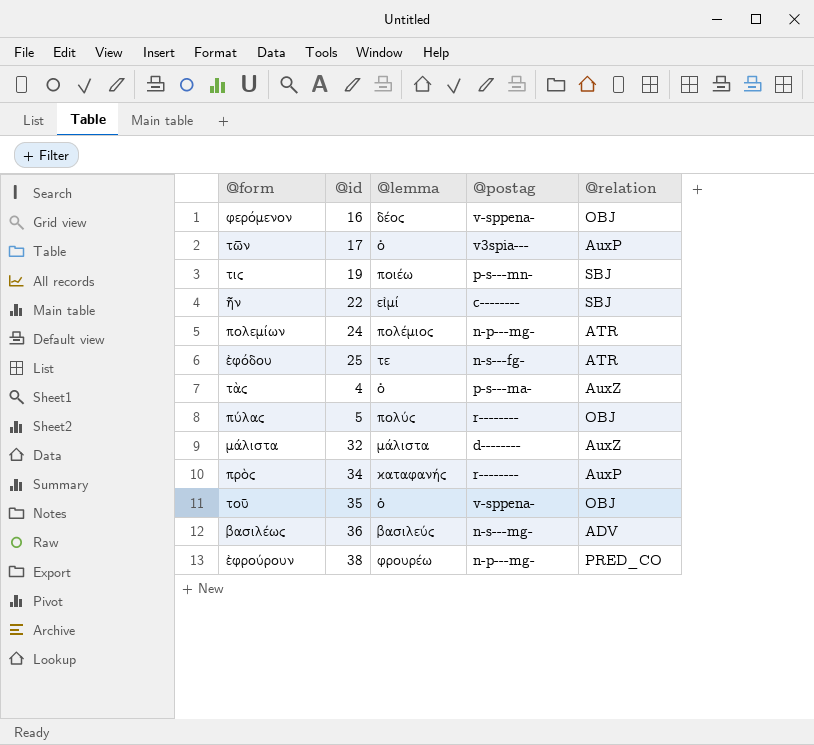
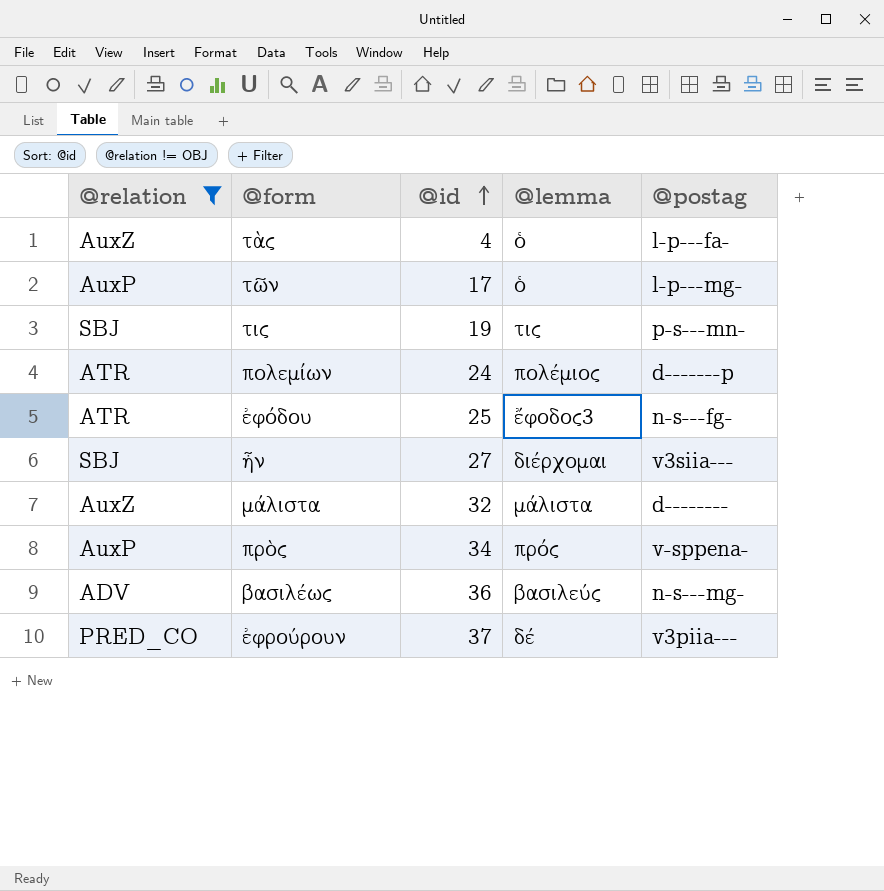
filter: none -> @relation != OBJ
row order: none -> @id ascending
column @relation | position: 5 -> 1
τὰς | @postag: p-s---ma- -> l-p---fa-
τῶν | @postag: v3spia--- -> l-p---mg-
τις | @lemma: ποιέω -> τις
πολεμίων | @postag: n-p---mg- -> d-------p
ἐφόδου | @lemma: τε -> ἔφοδος3
ἦν | @id: 22 -> 27
ἦν | @lemma: εἰμί -> διέρχομαι
ἦν | @postag: c-------- -> v3siia---
πρὸς | @lemma: καταφανής -> πρός
πρὸς | @postag: r-------- -> v-sppena-
ἐφρούρουν | @id: 38 -> 37
ἐφρούρουν | @lemma: φρουρέω -> δέ
ἐφρούρουν | @postag: n-p---mg- -> v3piia---

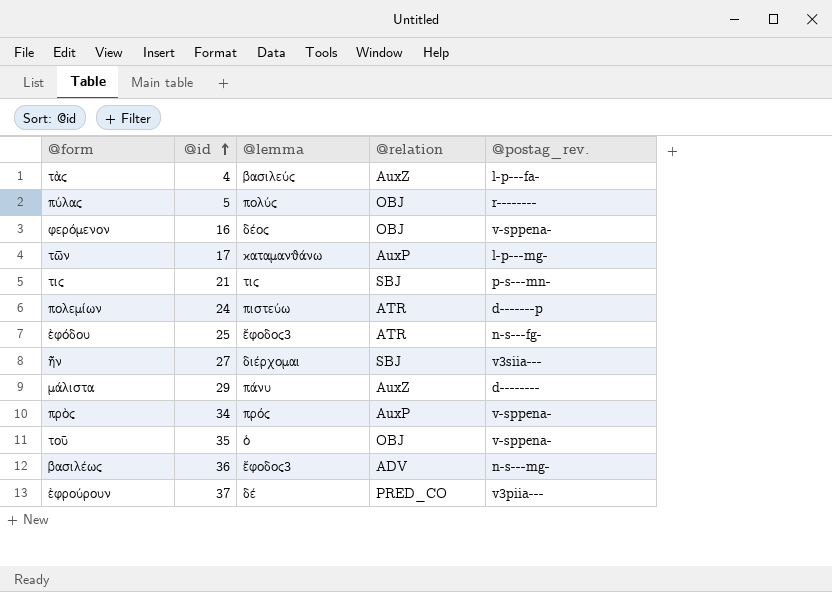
filter: @relation != OBJ -> none
column @relation | position: 1 -> 4
column name: @postag -> @postag_rev.
τὰς | @lemma: ὁ -> βασιλεύς
τῶν | @lemma: ὁ -> καταμανθάνω
τις | @id: 19 -> 21
πολεμίων | @lemma: πολέμιος -> πιστεύω
μάλιστα | @id: 32 -> 29
μάλιστα | @lemma: μάλιστα -> πάνυ
βασιλέως | @lemma: βασιλεύς -> ἔφοδος3

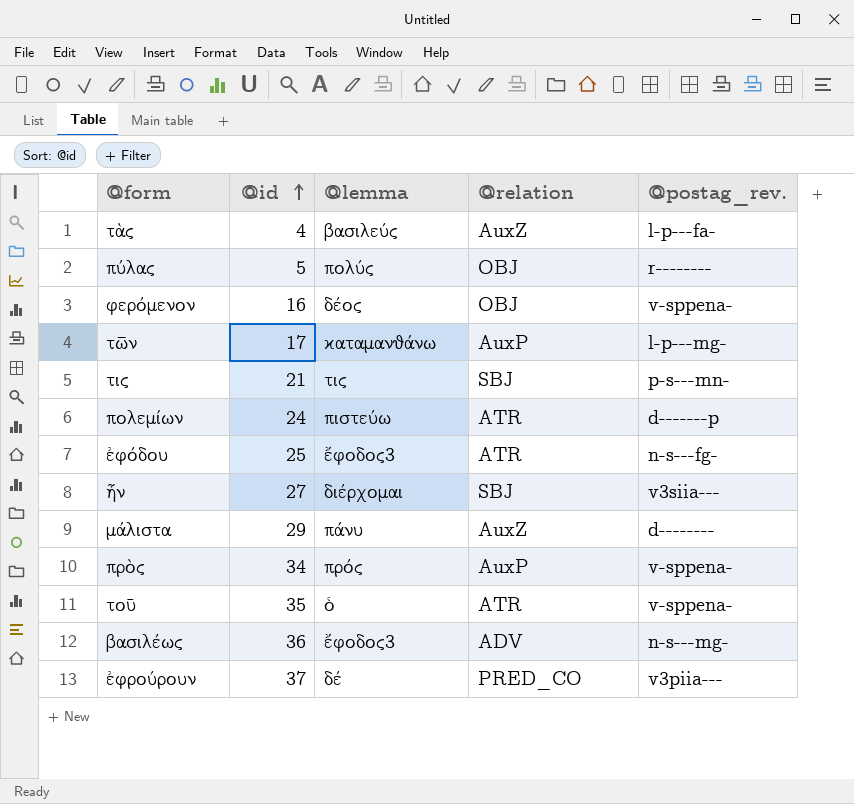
τοῦ | @relation: OBJ -> ATR

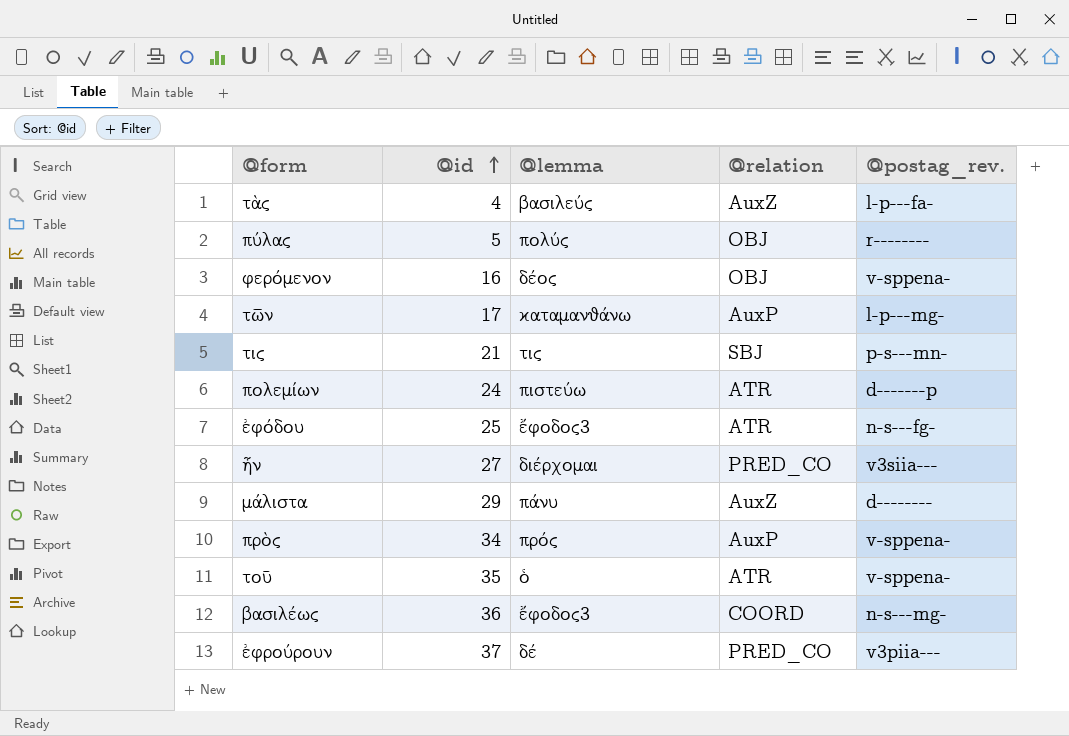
ἦν | @relation: SBJ -> PRED_CO
βασιλέως | @relation: ADV -> COORD

